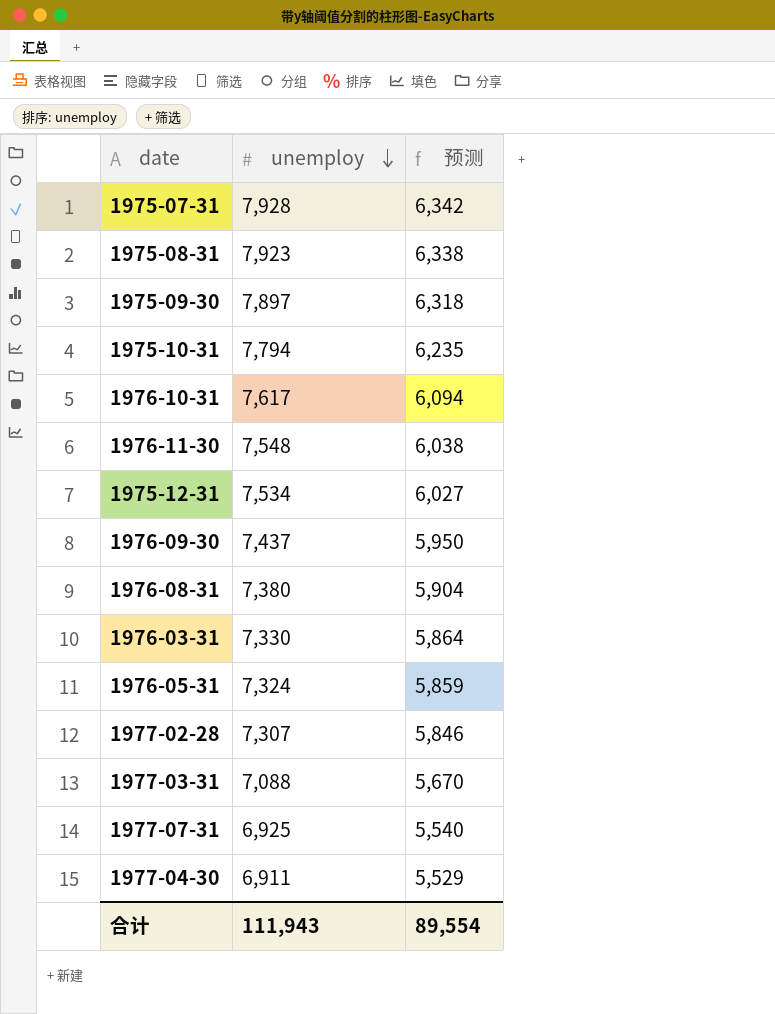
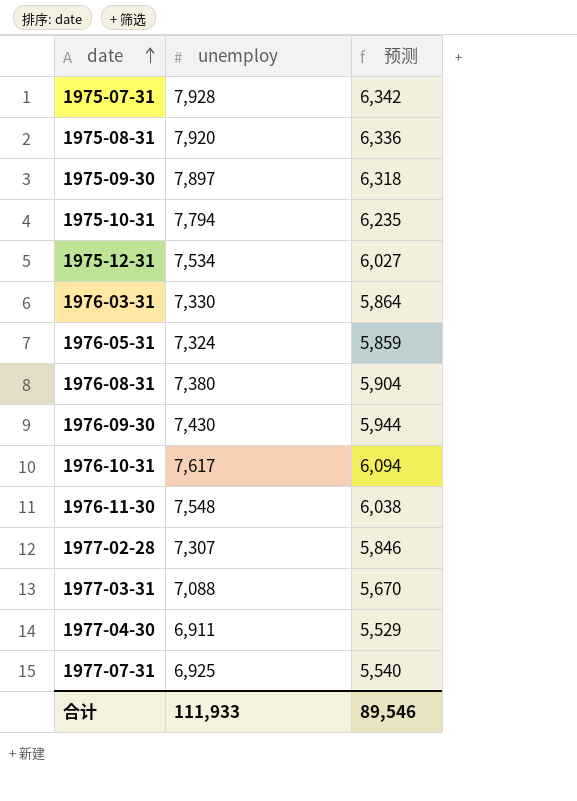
row order: unemploy descending -> date ascending
1975-08-31 | unemploy: 7,923 -> 7,920
1975-08-31 | 预测: 6,338 -> 6,336
1976-09-30 | unemploy: 7,437 -> 7,430
1976-09-30 | 预测: 5,950 -> 5,944
合计 | unemploy: 111,943 -> 111,933
合计 | 预测: 89,554 -> 89,546

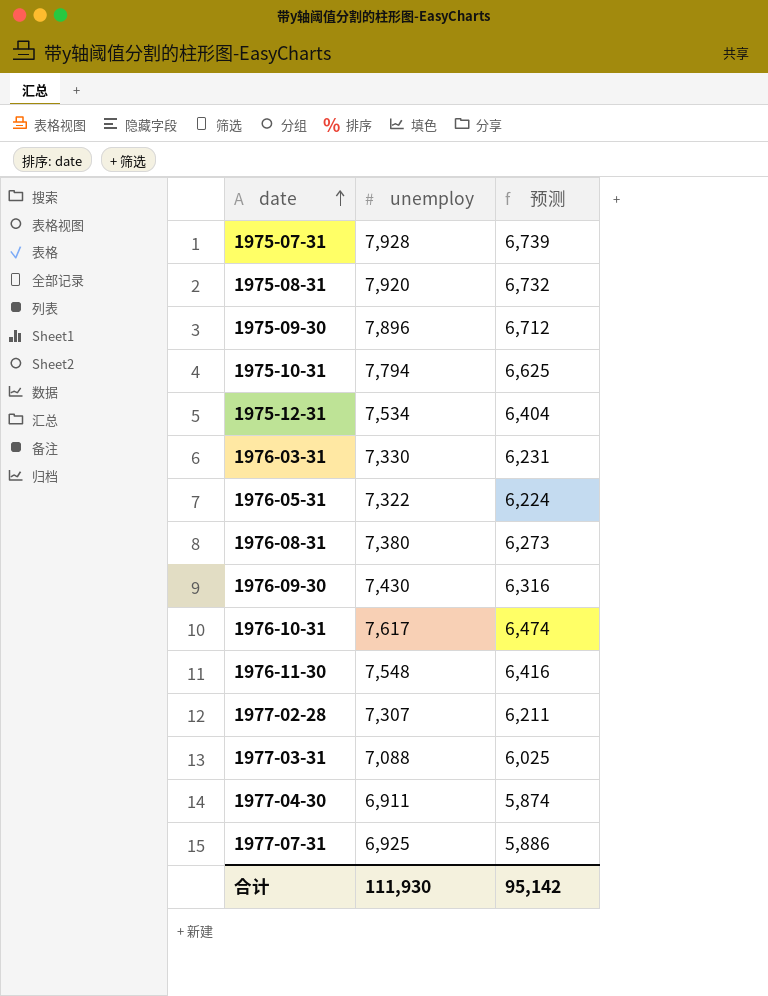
column 预测 | formula: [unemploy] * 0.8 -> [unemploy] * 0.85
1975-09-30 | unemploy: 7,897 -> 7,896
1976-05-31 | unemploy: 7,324 -> 7,322
合计 | unemploy: 111,933 -> 111,930
合计 | 预测: 89,546 -> 95,142

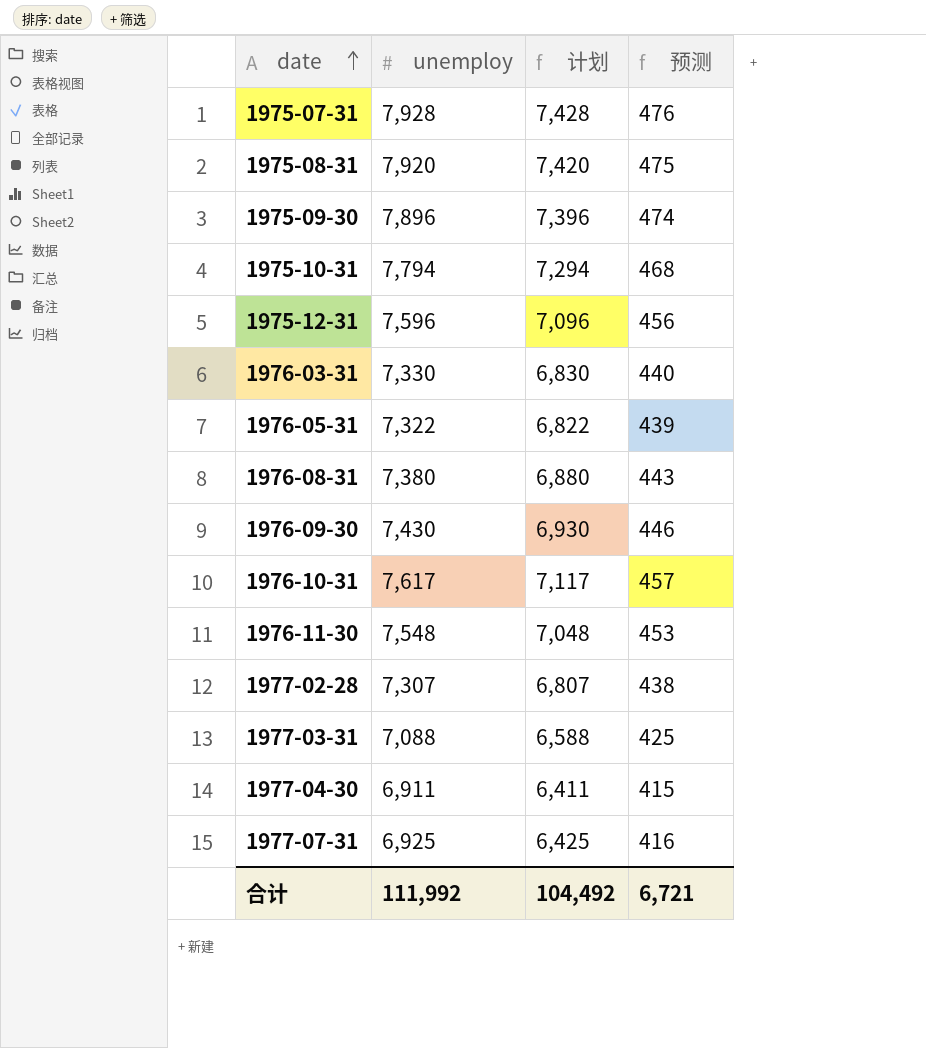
column 计划 | formula: none -> [unemploy] - 500
column 预测 | formula: [unemploy] * 0.85 -> [unemploy] * 0.06
1975-12-31 | unemploy: 7,534 -> 7,596
合计 | unemploy: 111,930 -> 111,992
合计 | 预测: 95,142 -> 6,721

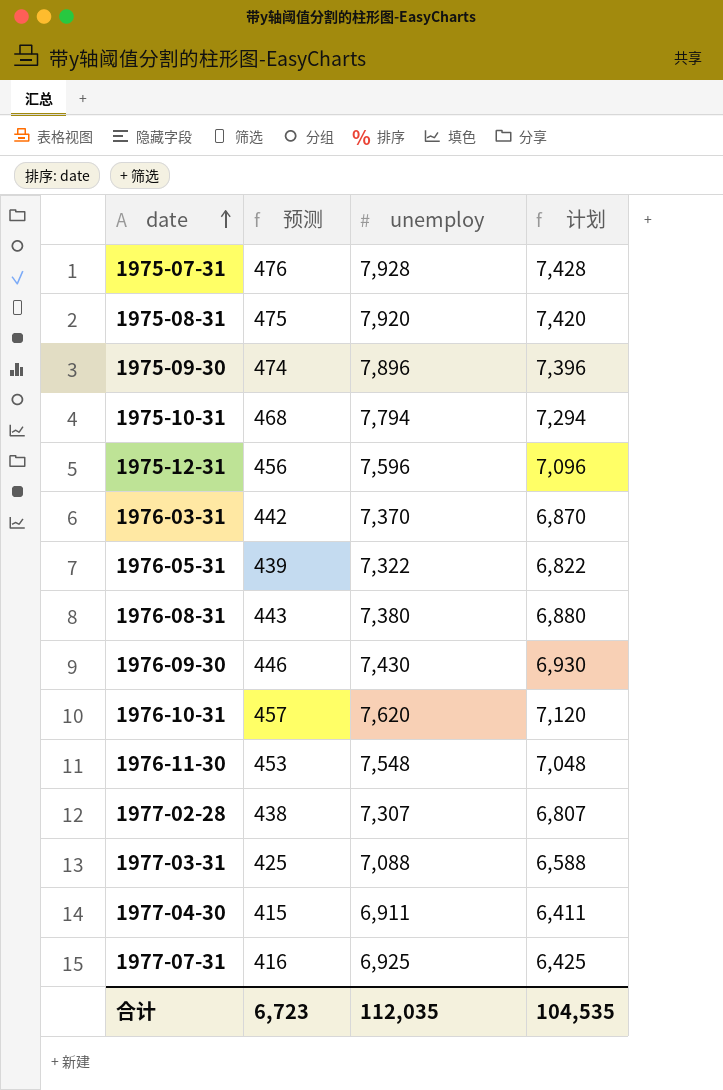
column 预测 | position: 4 -> 2
1976-03-31 | 预测: 440 -> 442
1976-03-31 | unemploy: 7,330 -> 7,370
1976-03-31 | 计划: 6,830 -> 6,870
1976-10-31 | unemploy: 7,617 -> 7,620
1976-10-31 | 计划: 7,117 -> 7,120
合计 | 预测: 6,721 -> 6,723
合计 | unemploy: 111,992 -> 112,035
合计 | 计划: 104,492 -> 104,535

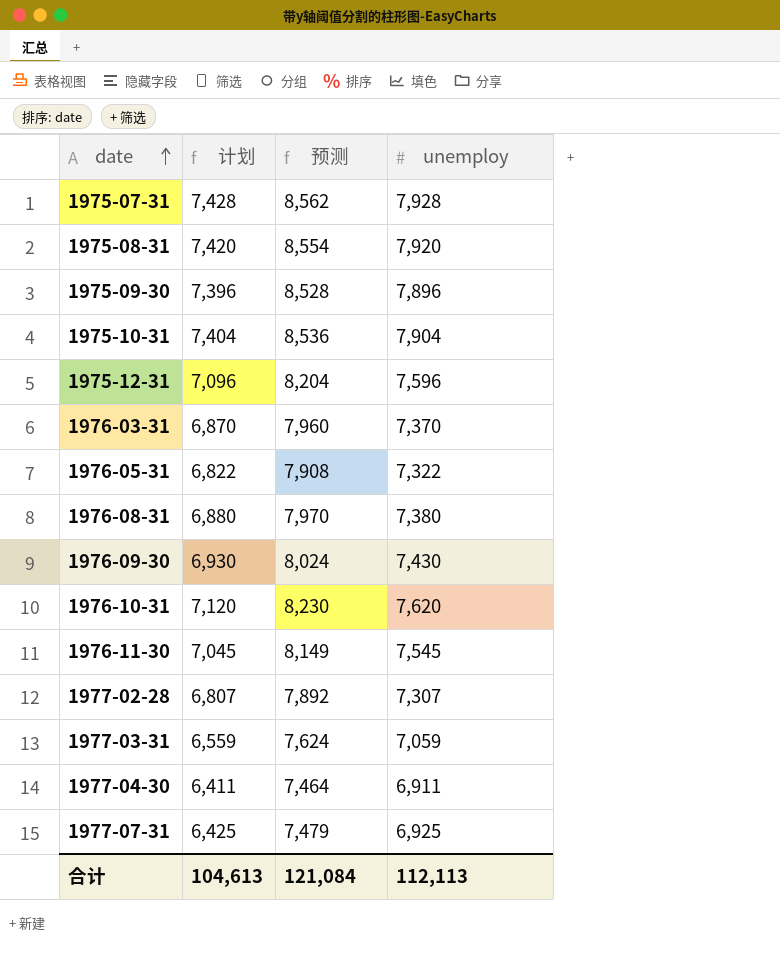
column 计划 | position: 4 -> 2
column 预测 | formula: [unemploy] * 0.06 -> [unemploy] * 1.08
1975-10-31 | 计划: 7,294 -> 7,404
1975-10-31 | unemploy: 7,794 -> 7,904
1976-11-30 | 计划: 7,048 -> 7,045
1976-11-30 | unemploy: 7,548 -> 7,545
1977-03-31 | 计划: 6,588 -> 6,559
1977-03-31 | unemploy: 7,088 -> 7,059
合计 | 计划: 104,535 -> 104,613
合计 | 预测: 6,723 -> 121,084
合计 | unemploy: 112,035 -> 112,113

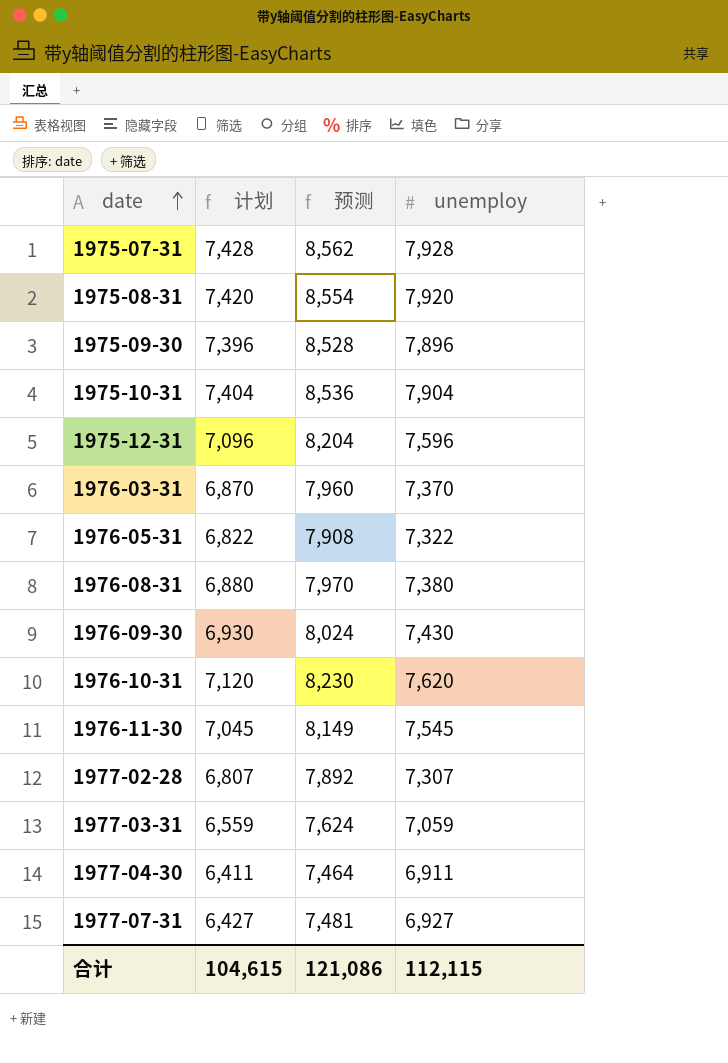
1977-07-31 | 计划: 6,425 -> 6,427
1977-07-31 | 预测: 7,479 -> 7,481
1977-07-31 | unemploy: 6,925 -> 6,927
合计 | 计划: 104,613 -> 104,615
合计 | 预测: 121,084 -> 121,086
合计 | unemploy: 112,113 -> 112,115

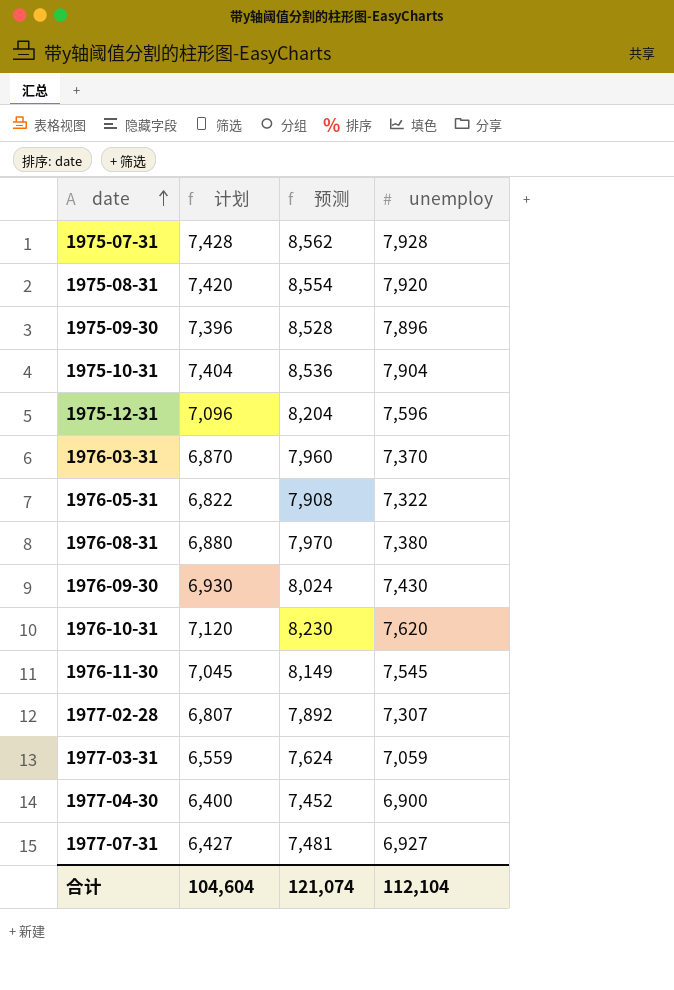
1977-04-30 | 计划: 6,411 -> 6,400
1977-04-30 | 预测: 7,464 -> 7,452
1977-04-30 | unemploy: 6,911 -> 6,900
合计 | 计划: 104,615 -> 104,604
合计 | 预测: 121,086 -> 121,074
合计 | unemploy: 112,115 -> 112,104

